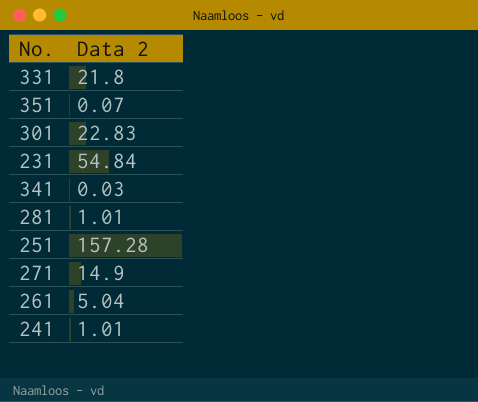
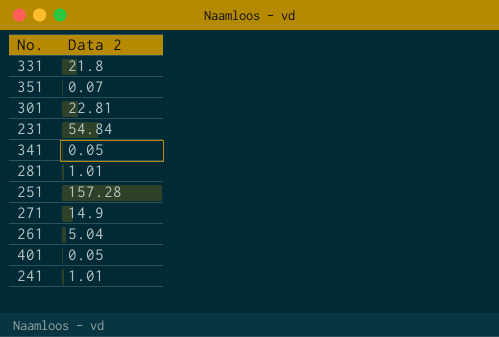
301 | Data 2: 22.83 -> 22.81
341 | Data 2: 0.03 -> 0.05
row 401: none -> 0.05

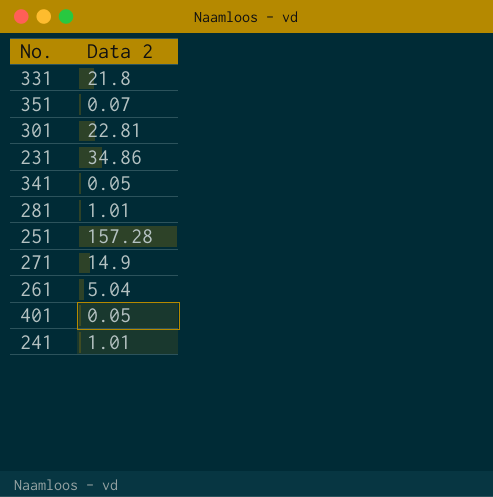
231 | Data 2: 54.84 -> 34.86

